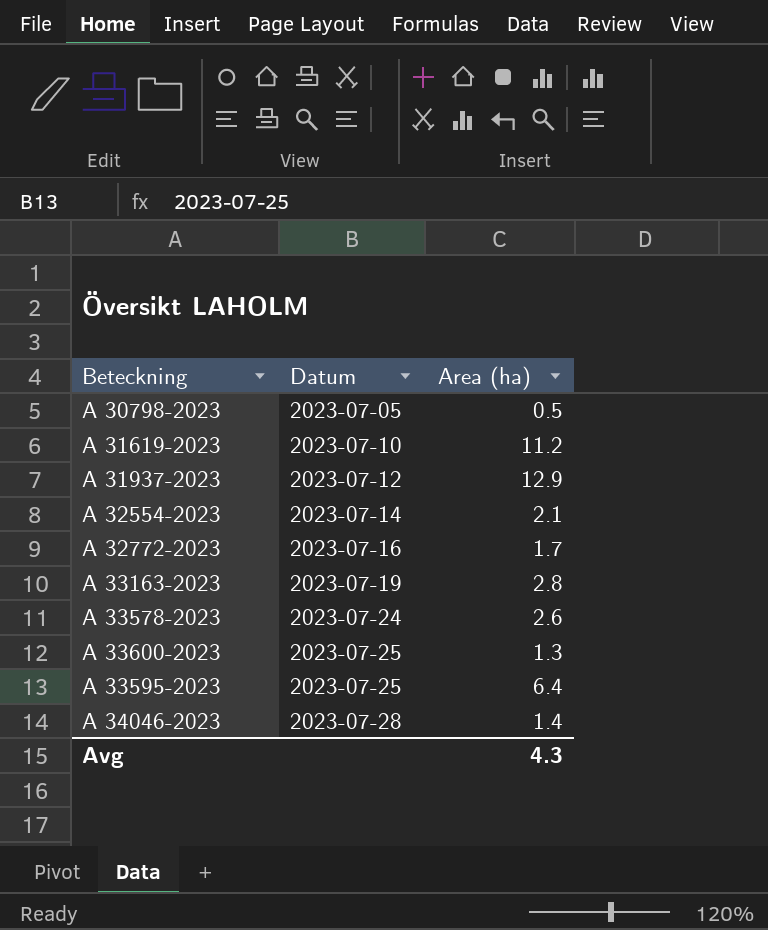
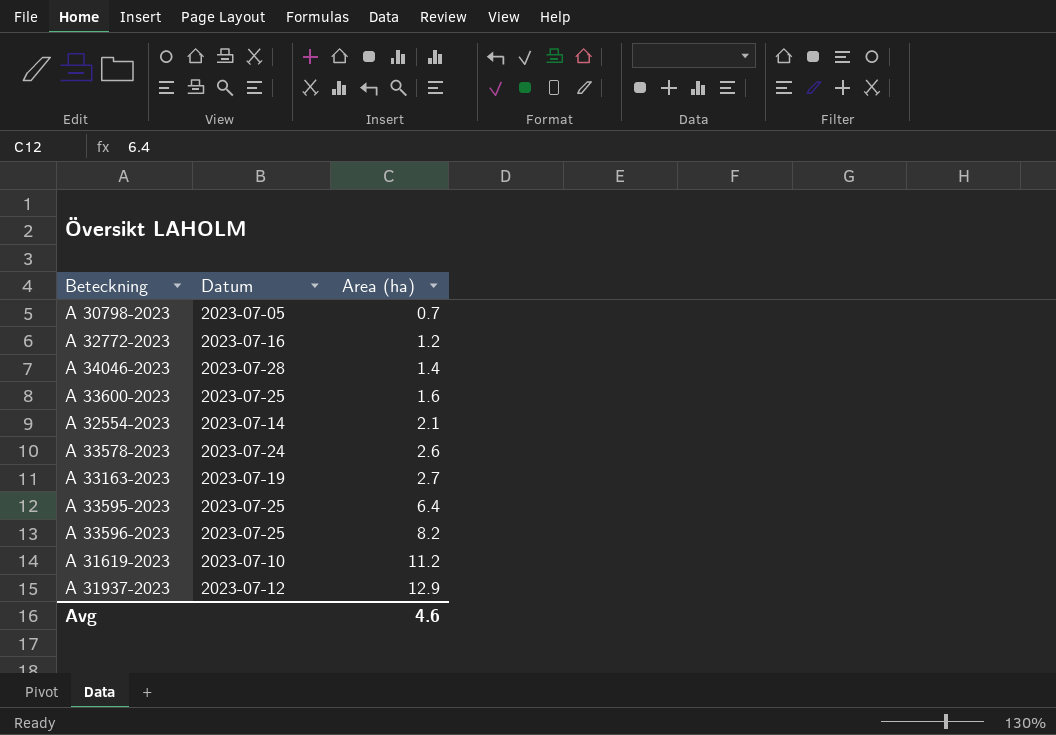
row order: Datum ascending -> Area (ha) ascending
A 30798-2023 | Area (ha): 0.5 -> 0.7
A 32772-2023 | Area (ha): 1.7 -> 1.2
A 33600-2023 | Area (ha): 1.3 -> 1.6
A 33163-2023 | Area (ha): 2.8 -> 2.7
row A 33596-2023: none -> 2023-07-25 | 8.2
Avg | Area (ha): 4.3 -> 4.6

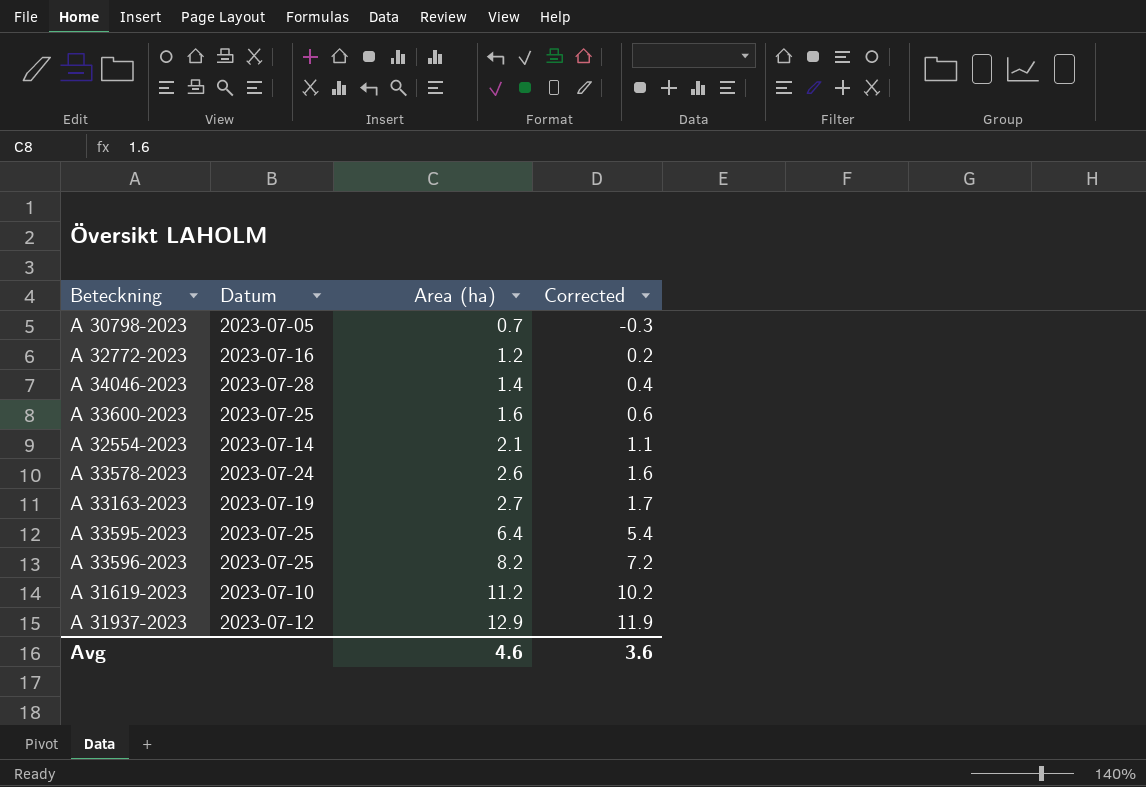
column Corrected | formula: none -> [Area (ha)] - 1

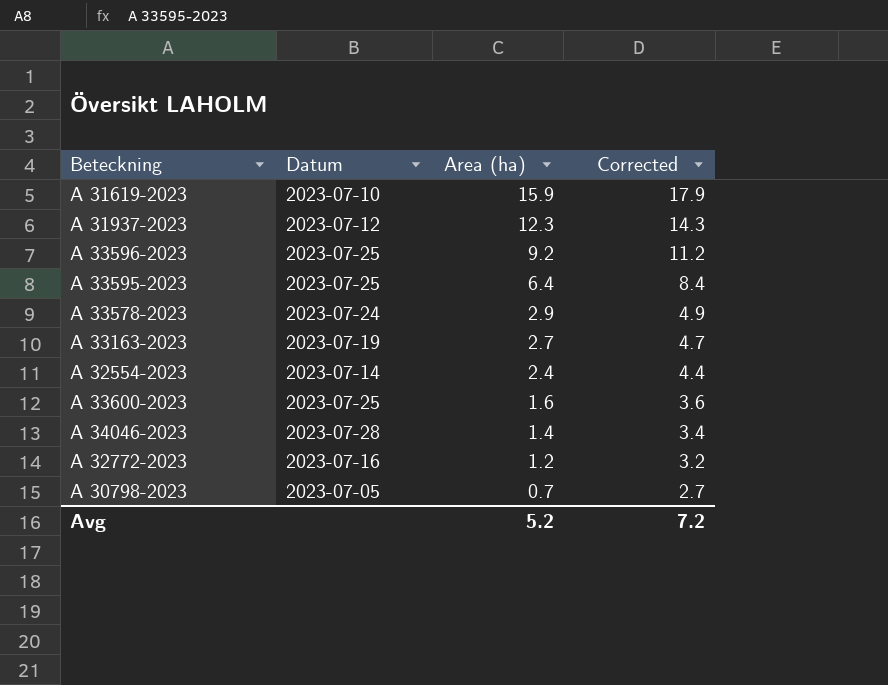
row order: Area (ha) ascending -> Area (ha) descending
column Corrected | formula: [Area (ha)] - 1 -> [Area (ha)] + 2
A 31619-2023 | Area (ha): 11.2 -> 15.9
A 31937-2023 | Area (ha): 12.9 -> 12.3
A 33596-2023 | Area (ha): 8.2 -> 9.2
A 33578-2023 | Area (ha): 2.6 -> 2.9
A 32554-2023 | Area (ha): 2.1 -> 2.4
Avg | Area (ha): 4.6 -> 5.2
Avg | Corrected: 3.6 -> 7.2

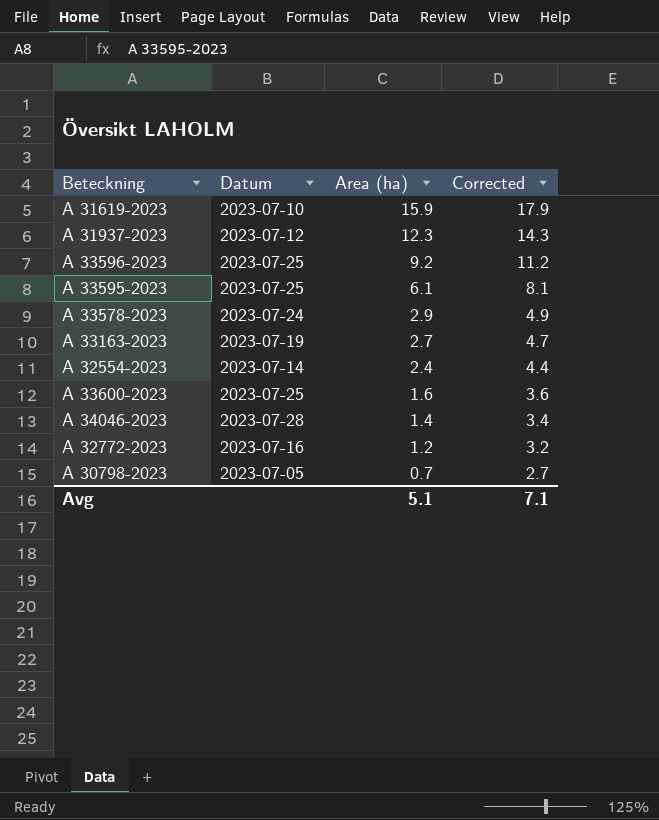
A 33595-2023 | Area (ha): 6.4 -> 6.1
A 33595-2023 | Corrected: 8.4 -> 8.1
Avg | Area (ha): 5.2 -> 5.1
Avg | Corrected: 7.2 -> 7.1

